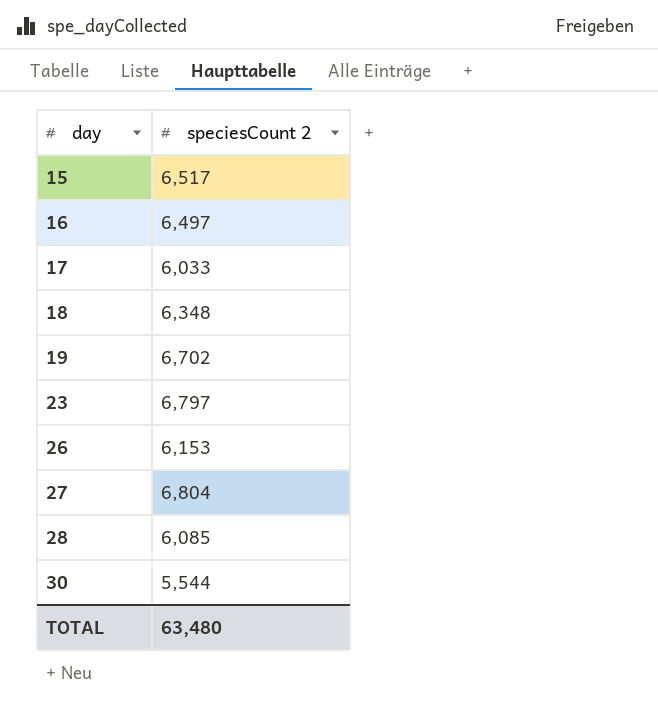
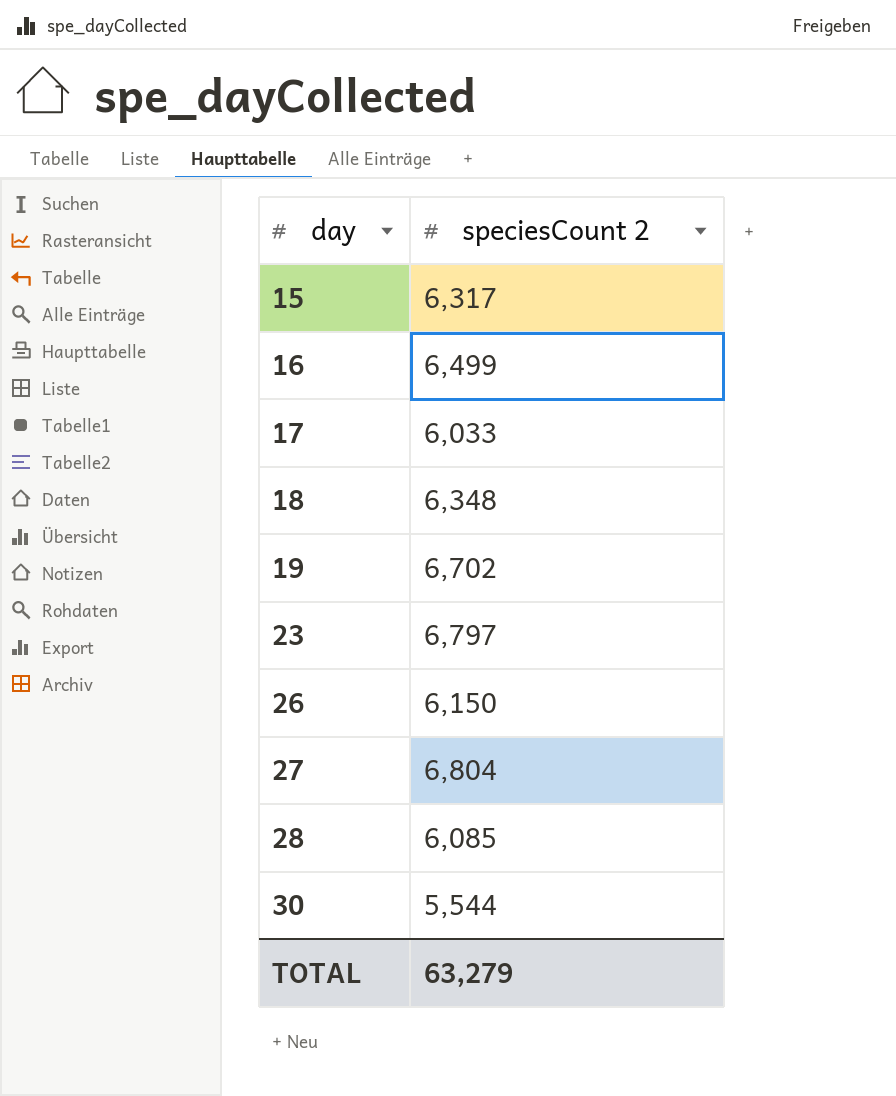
15 | speciesCount 2: 6,517 -> 6,317
16 | speciesCount 2: 6,497 -> 6,499
26 | speciesCount 2: 6,153 -> 6,150
TOTAL | speciesCount 2: 63,480 -> 63,279

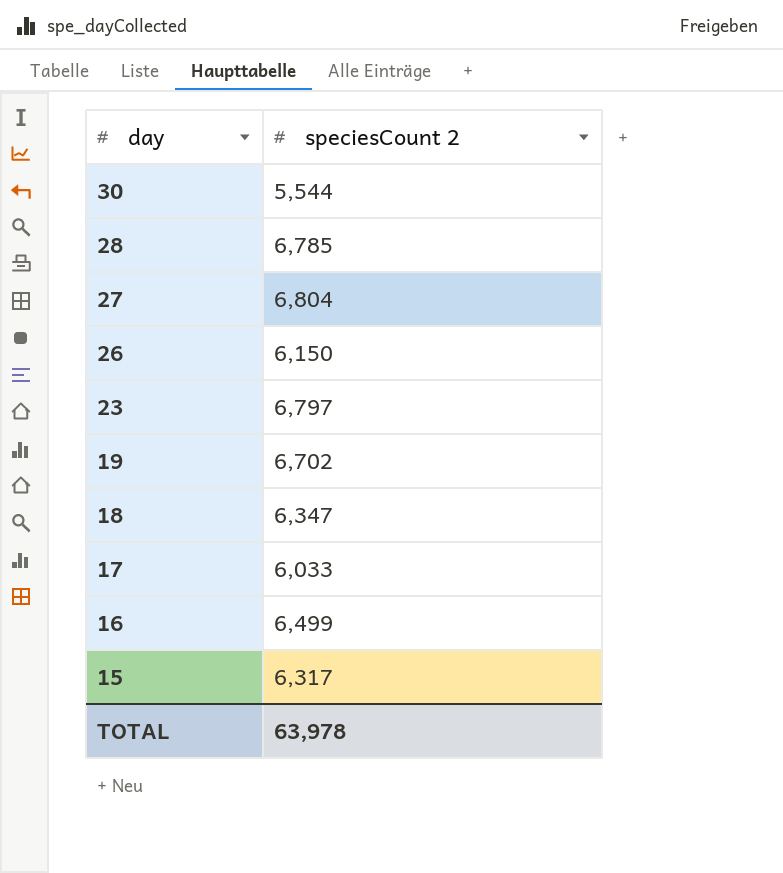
row order: day ascending -> day descending
28 | speciesCount 2: 6,085 -> 6,785
18 | speciesCount 2: 6,348 -> 6,347
TOTAL | speciesCount 2: 63,279 -> 63,978

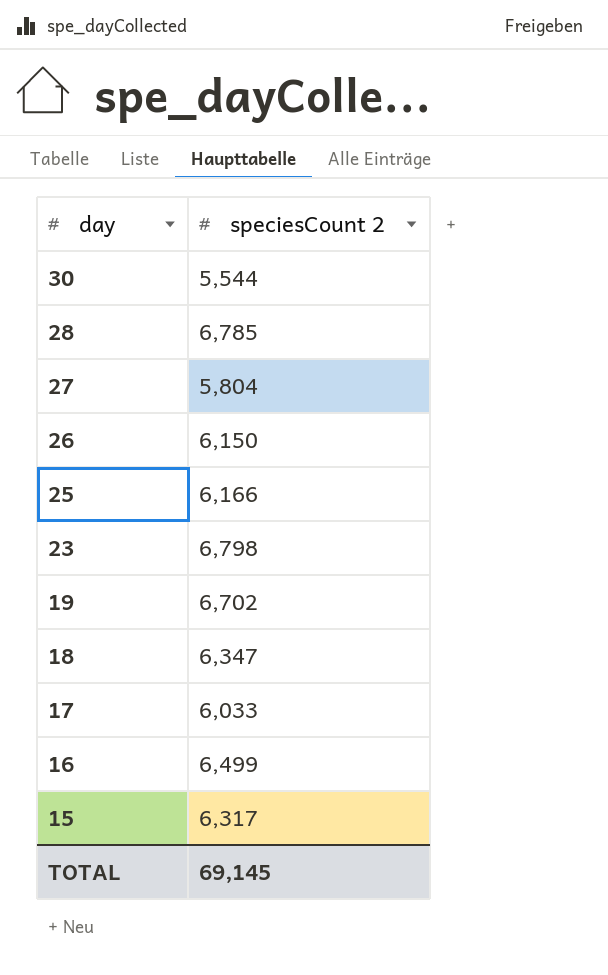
27 | speciesCount 2: 6,804 -> 5,804
row 25: none -> 6,166
23 | speciesCount 2: 6,797 -> 6,798
TOTAL | speciesCount 2: 63,978 -> 69,145

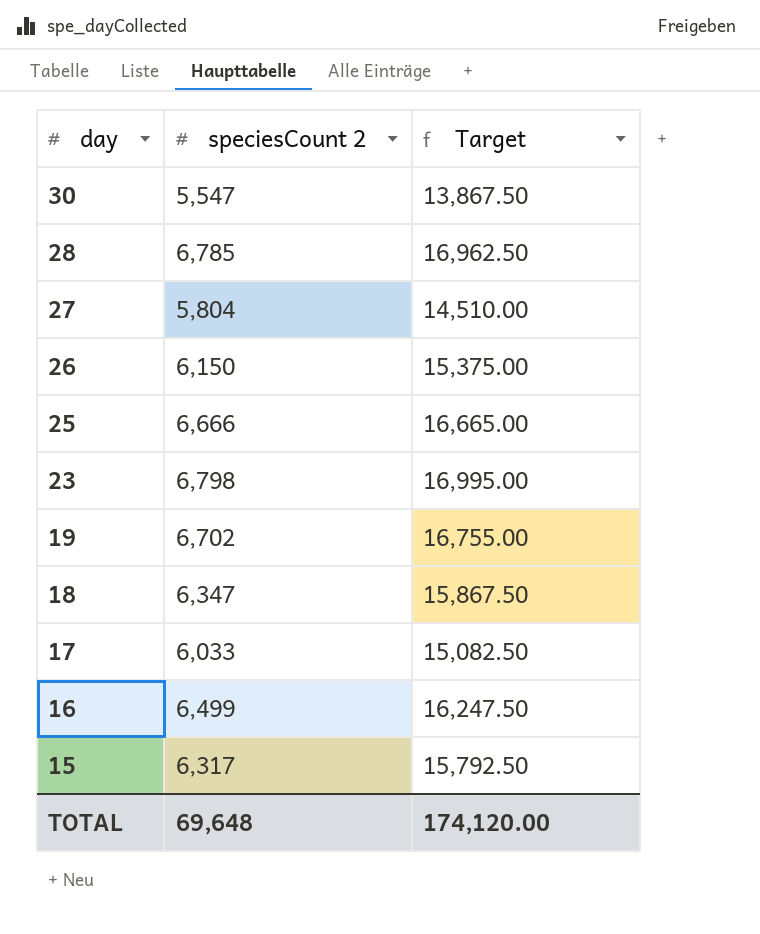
column Target | formula: none -> [speciesCount 2] * 2.5
30 | speciesCount 2: 5,544 -> 5,547
25 | speciesCount 2: 6,166 -> 6,666
TOTAL | speciesCount 2: 69,145 -> 69,648

